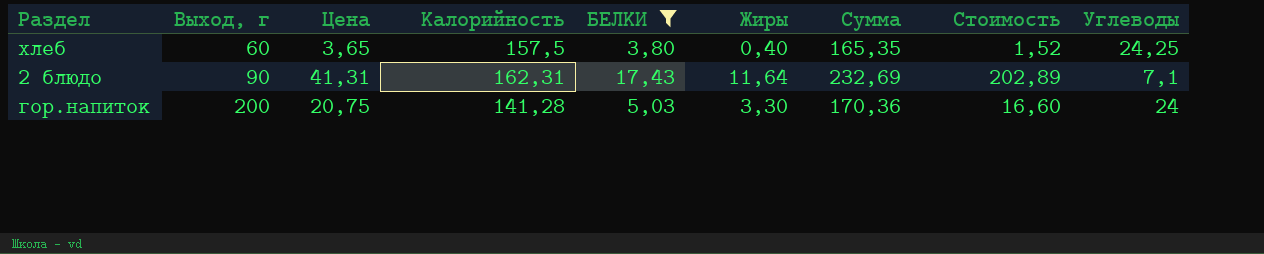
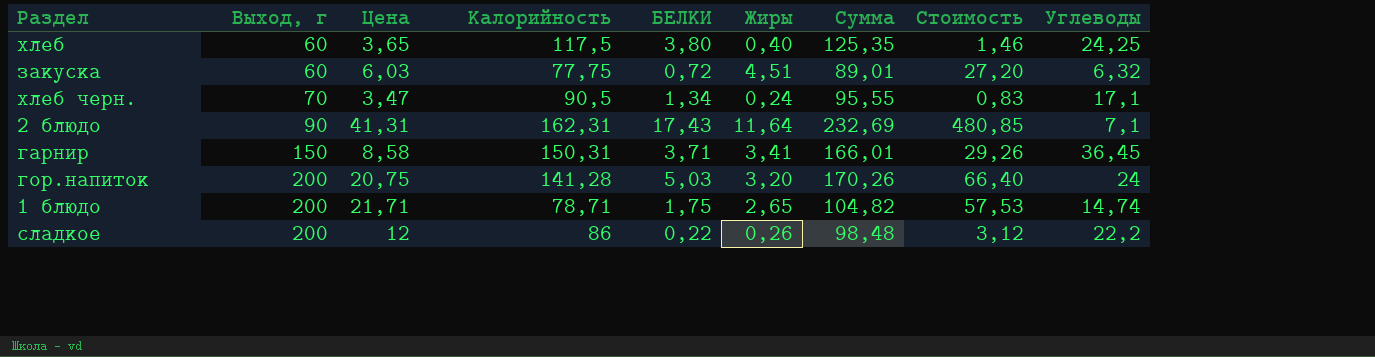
filter: БЕЛКИ >= 3,80 -> none
column Стоимость | formula: [БЕЛКИ] * [Жиры] -> [Цена] * [Жиры]
хлеб | Калорийность: 157,5 -> 117,5
хлеб | Сумма: 165,35 -> 125,35
гор.напиток | Жиры: 3,30 -> 3,20
гор.напиток | Сумма: 170,36 -> 170,26

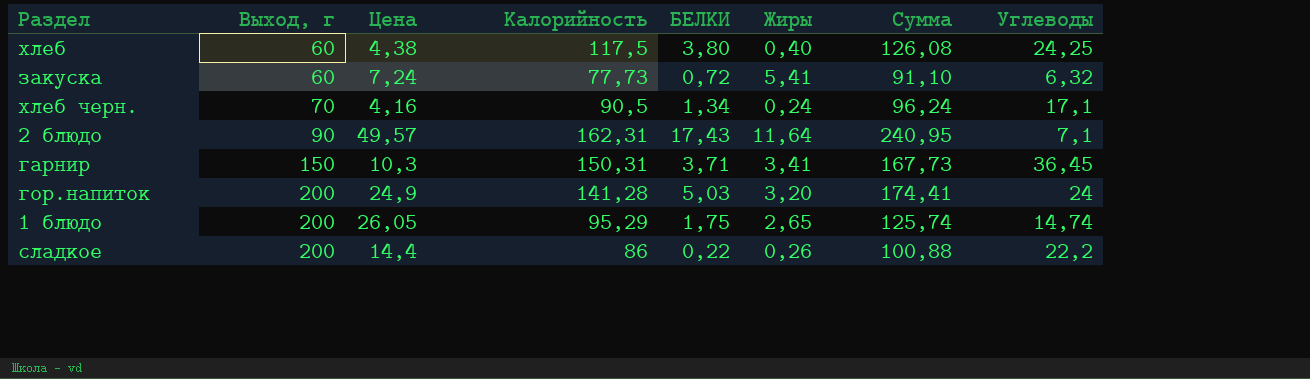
column Стоимость | formula: [Цена] * [Жиры] -> none
хлеб | Цена: 3,65 -> 4,38
хлеб | Сумма: 125,35 -> 126,08
закуска | Цена: 6,03 -> 7,24
закуска | Калорийность: 77,75 -> 77,73
закуска | Жиры: 4,51 -> 5,41
закуска | Сумма: 89,01 -> 91,10
хлеб черн. | Цена: 3,47 -> 4,16
хлеб черн. | Сумма: 95,55 -> 96,24
2 блюдо | Цена: 41,31 -> 49,57
2 блюдо | Сумма: 232,69 -> 240,95
гарнир | Цена: 8,58 -> 10,3
гарнир | Сумма: 166,01 -> 167,73
гор.напиток | Цена: 20,75 -> 24,9
гор.напиток | Сумма: 170,26 -> 174,41
1 блюдо | Цена: 21,71 -> 26,05
1 блюдо | Калорийность: 78,71 -> 95,29
1 блюдо | Сумма: 104,82 -> 125,74
сладкое | Цена: 12 -> 14,4
сладкое | Сумма: 98,48 -> 100,88

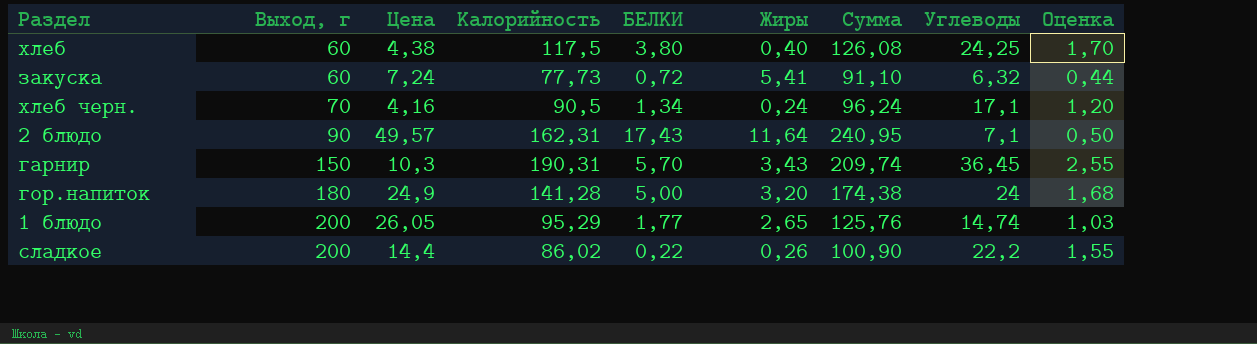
column Оценка | formula: none -> [Углеводы] * 0,07
гарнир | Калорийность: 150,31 -> 190,31
гарнир | БЕЛКИ: 3,71 -> 5,70
гарнир | Жиры: 3,41 -> 3,43
гарнир | Сумма: 167,73 -> 209,74
гор.напиток | Выход, г: 200 -> 180
гор.напиток | БЕЛКИ: 5,03 -> 5,00
гор.напиток | Сумма: 174,41 -> 174,38
1 блюдо | БЕЛКИ: 1,75 -> 1,77
1 блюдо | Сумма: 125,74 -> 125,76
сладкое | Калорийность: 86 -> 86,02
сладкое | Сумма: 100,88 -> 100,90

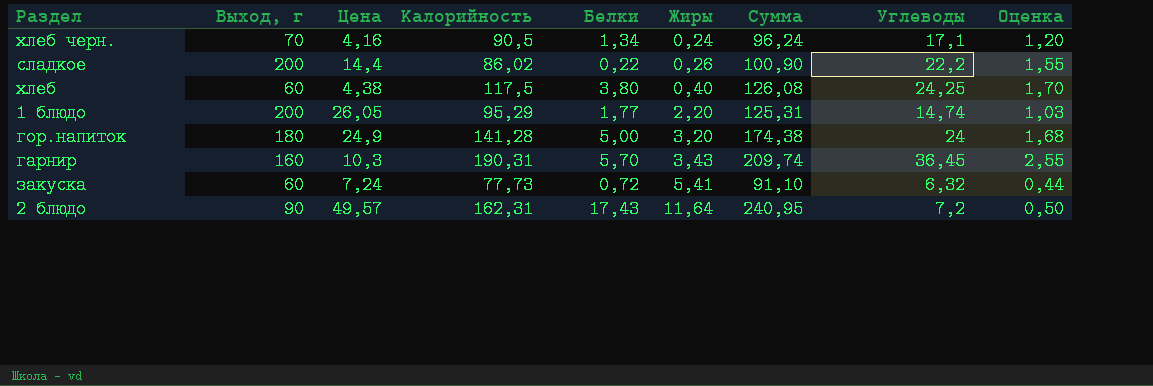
row order: Выход, г ascending -> Жиры ascending
column name: БЕЛКИ -> Белки
1 блюдо | Жиры: 2,65 -> 2,20
1 блюдо | Сумма: 125,76 -> 125,31
гарнир | Выход, г: 150 -> 160
2 блюдо | Углеводы: 7,1 -> 7,2

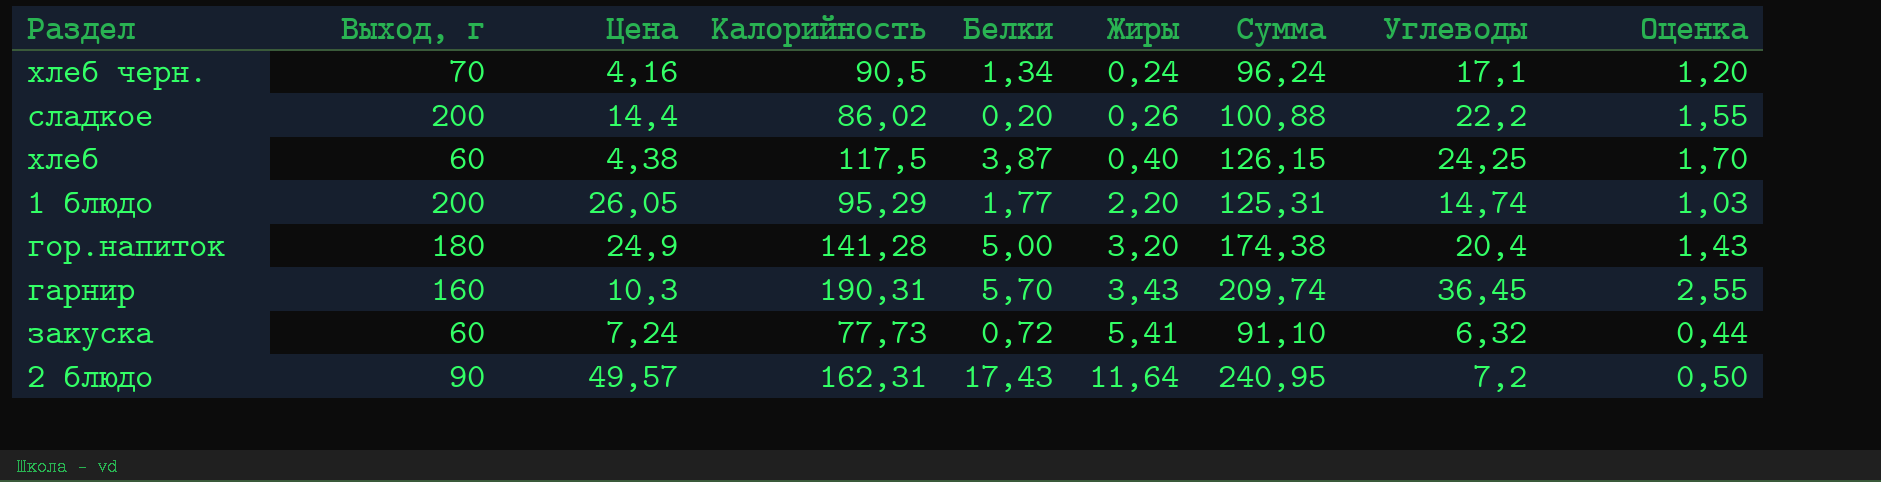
сладкое | Белки: 0,22 -> 0,20
сладкое | Сумма: 100,90 -> 100,88
хлеб | Белки: 3,80 -> 3,87
хлеб | Сумма: 126,08 -> 126,15
гор.напиток | Углеводы: 24 -> 20,4
гор.напиток | Оценка: 1,68 -> 1,43

